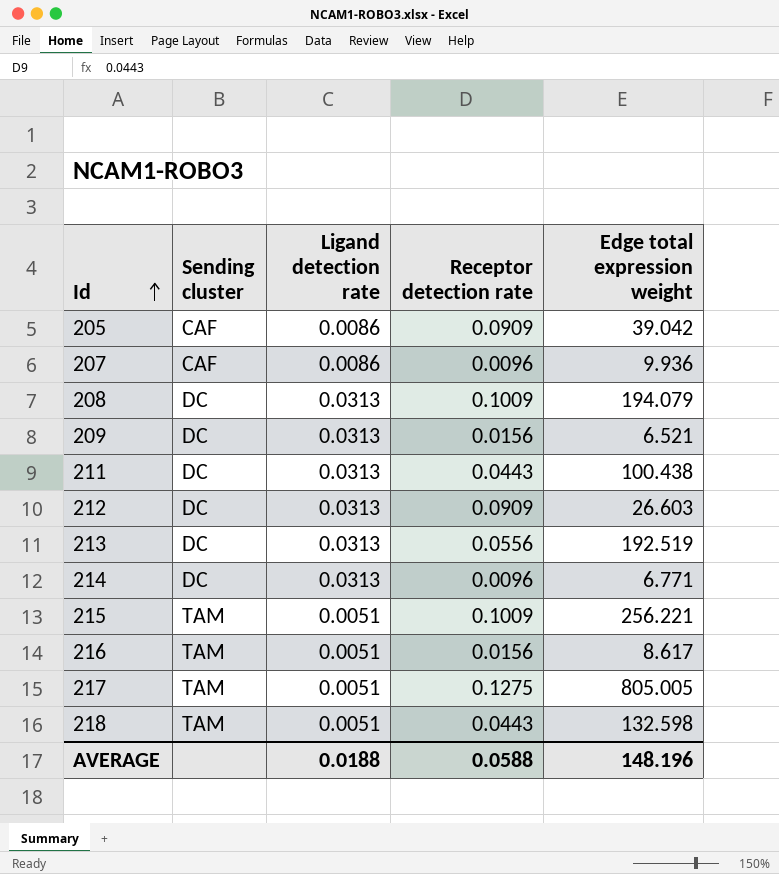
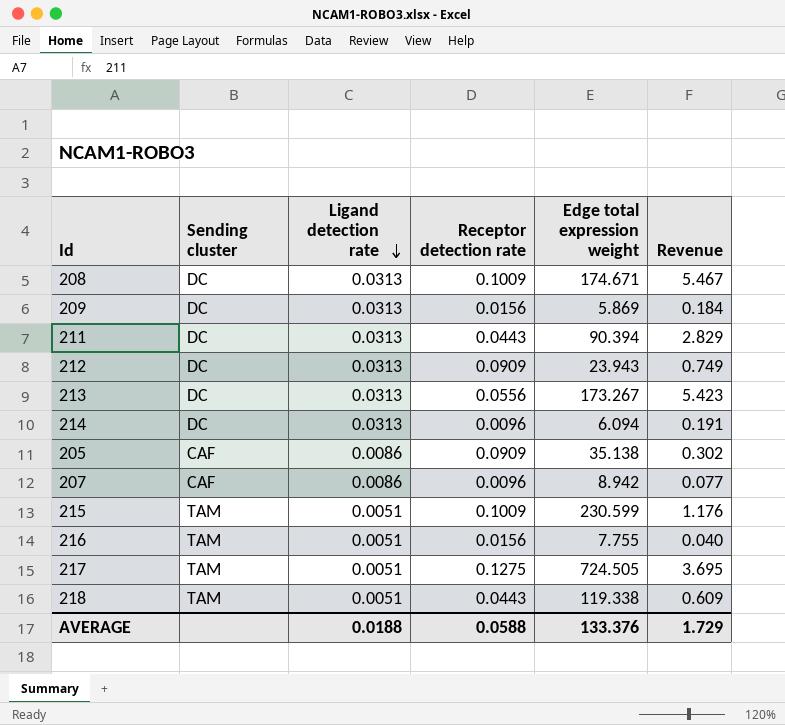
row order: Id ascending -> Ligand detection rate descending
column Revenue | formula: none -> [Ligand detection rate] * [Edge total expression weight]
208 | Edge total expression weight: 194.079 -> 174.671
209 | Edge total expression weight: 6.521 -> 5.869
211 | Edge total expression weight: 100.438 -> 90.394
212 | Edge total expression weight: 26.603 -> 23.943
213 | Edge total expression weight: 192.519 -> 173.267
214 | Edge total expression weight: 6.771 -> 6.094
205 | Edge total expression weight: 39.042 -> 35.138
207 | Edge total expression weight: 9.936 -> 8.942
215 | Edge total expression weight: 256.221 -> 230.599
216 | Edge total expression weight: 8.617 -> 7.755
217 | Edge total expression weight: 805.005 -> 724.505
218 | Edge total expression weight: 132.598 -> 119.338
AVERAGE | Edge total expression weight: 148.196 -> 133.376

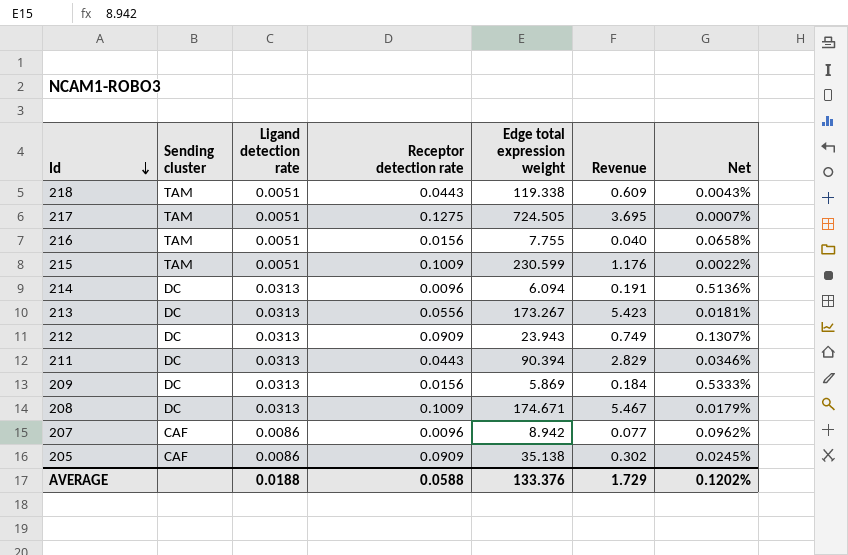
row order: Ligand detection rate descending -> Id descending
column Net | formula: none -> [Ligand detection rate] / [Edge total expression weight]

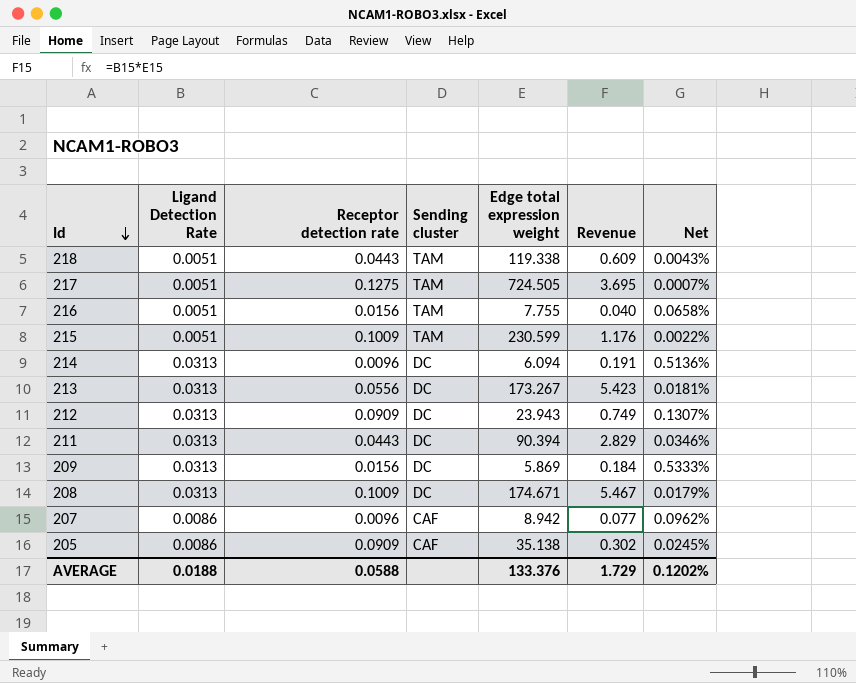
column name: Ligand detection rate -> Ligand Detection Rate
column Sending cluster | position: 2 -> 4

